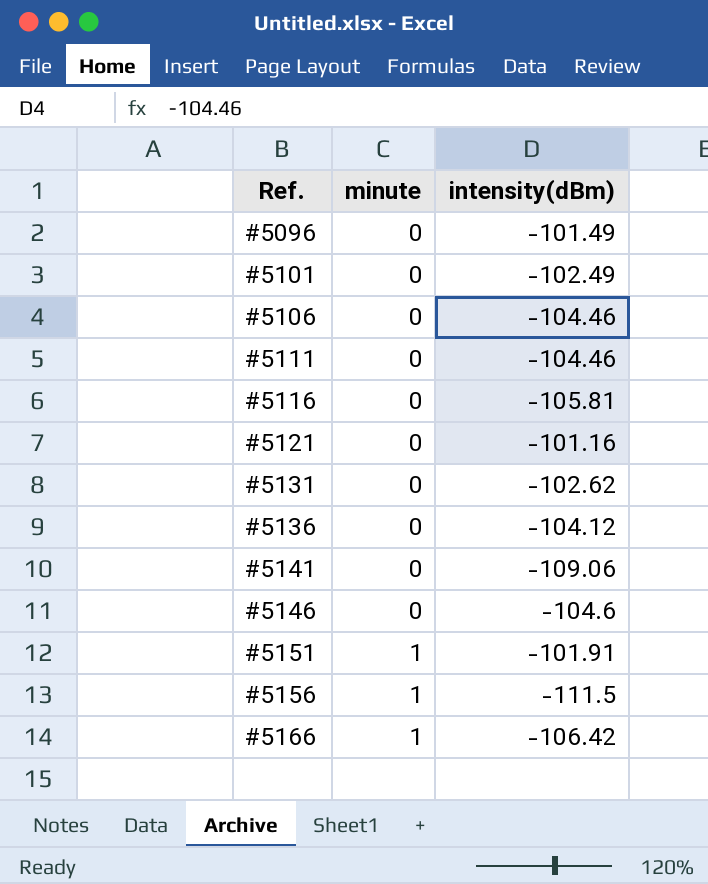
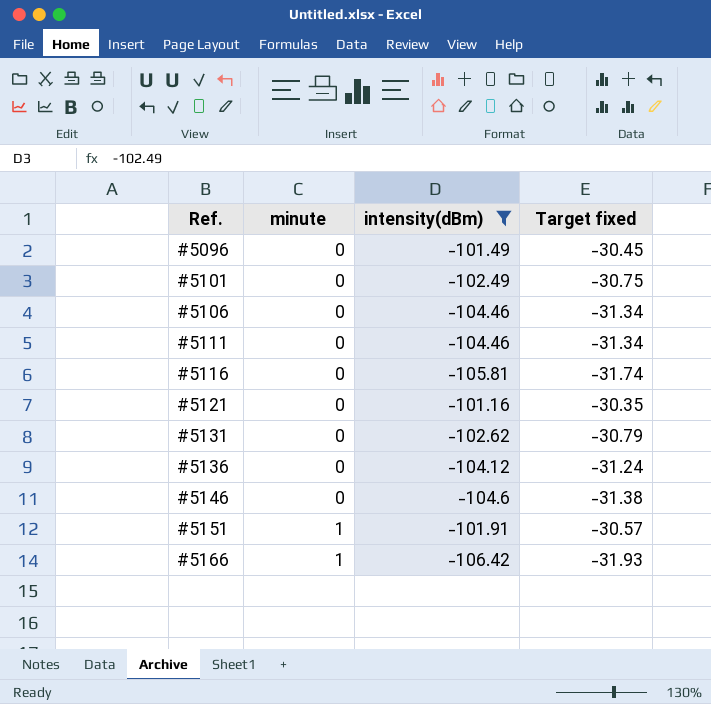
filter: none -> intensity(dBm) >= -106.42
column Target fixed | formula: none -> [intensity(dBm)] * 0.3

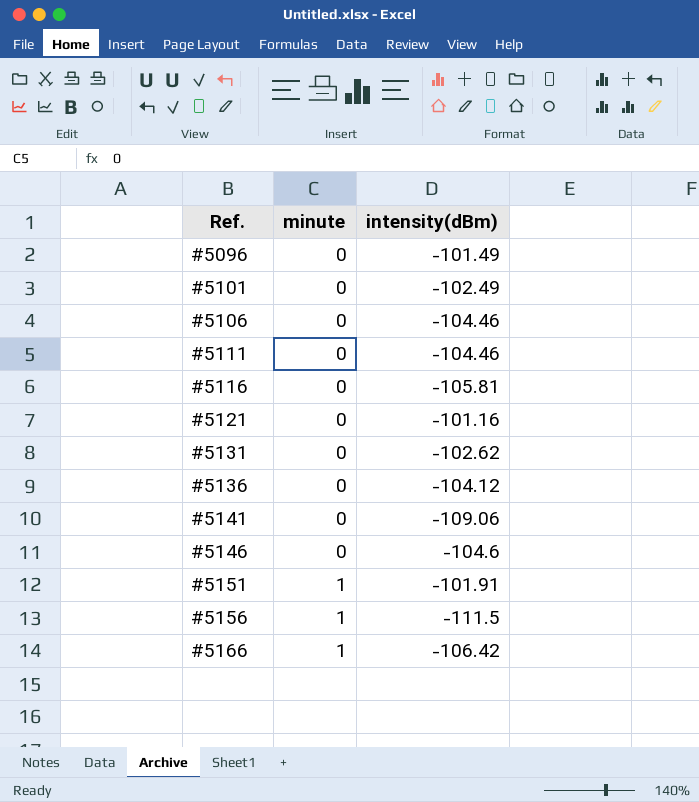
filter: intensity(dBm) >= -106.42 -> none
column Target fixed | formula: [intensity(dBm)] * 0.3 -> none

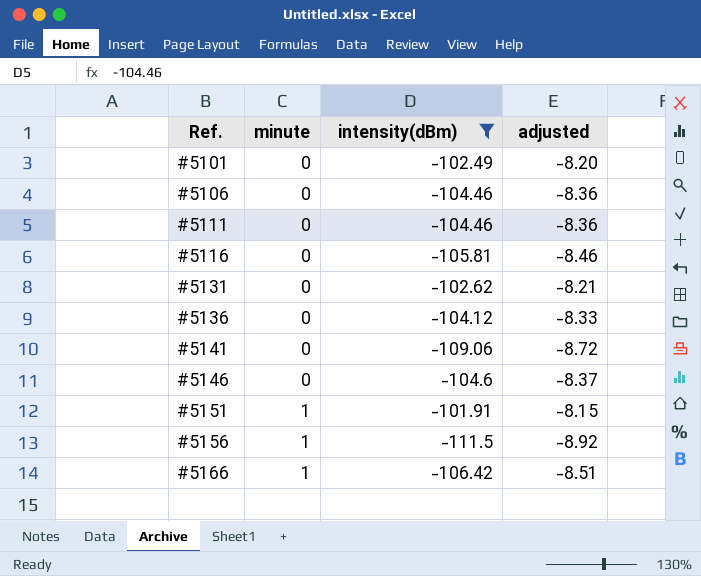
filter: none -> intensity(dBm) <= -101.91
column adjusted | formula: none -> [intensity(dBm)] * 0.08

